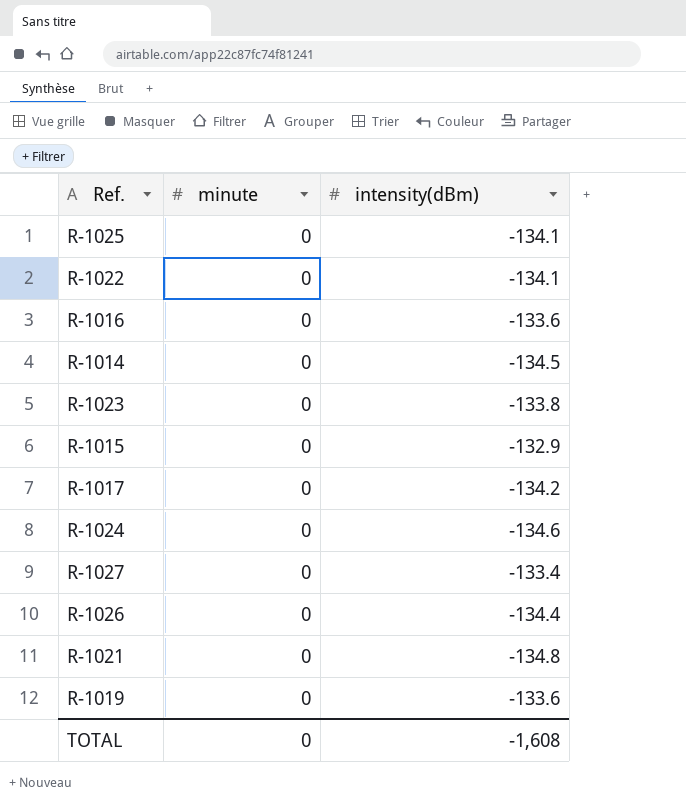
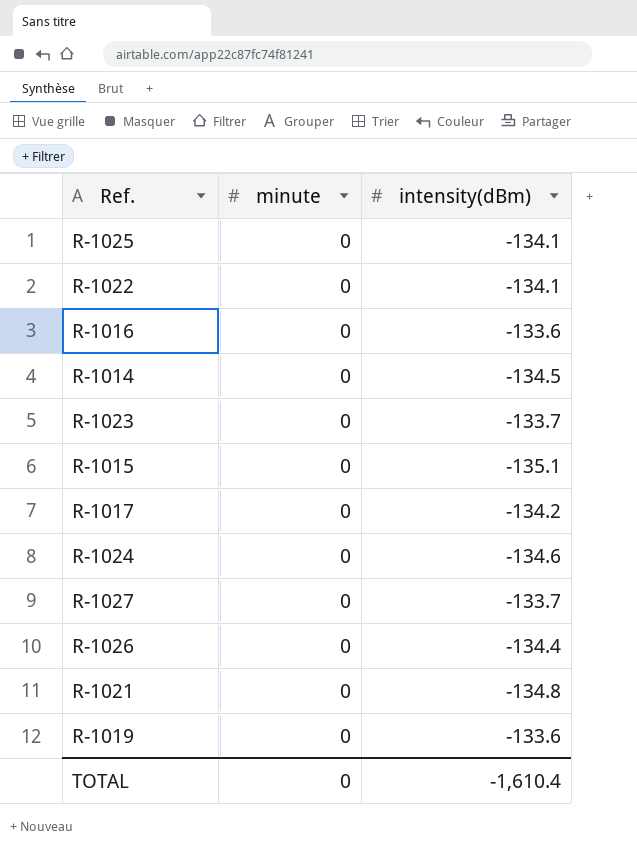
R-1023 | intensity(dBm): -133.8 -> -133.7
R-1015 | intensity(dBm): -132.9 -> -135.1
R-1027 | intensity(dBm): -133.4 -> -133.7
TOTAL | intensity(dBm): -1,608 -> -1,610.4

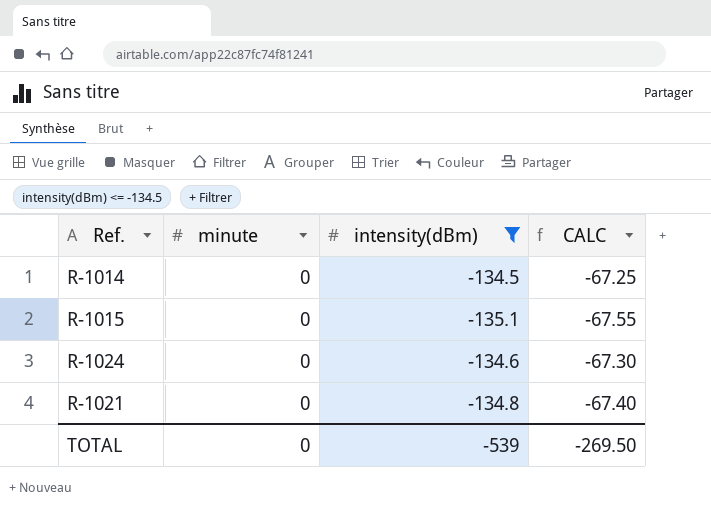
filter: none -> intensity(dBm) <= -134.5
column CALC | formula: none -> [intensity(dBm)] * 0.5
TOTAL | intensity(dBm): -1,610.4 -> -539

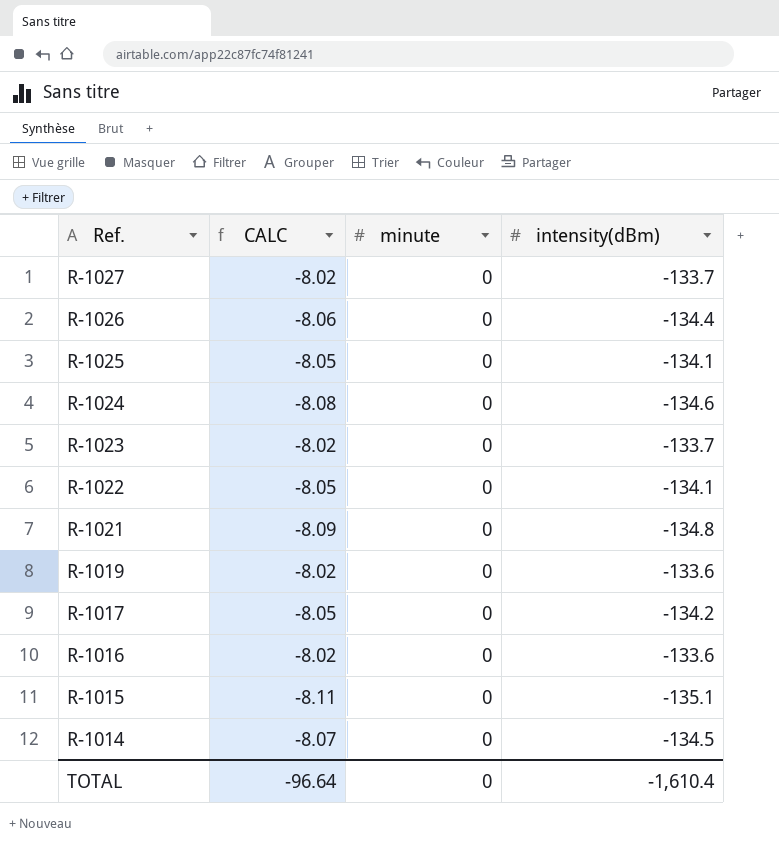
filter: intensity(dBm) <= -134.5 -> none
row order: none -> Ref. descending
column CALC | formula: [intensity(dBm)] * 0.5 -> [intensity(dBm)] * 0.06
column CALC | position: 4 -> 2
TOTAL | CALC: -269.50 -> -96.64
TOTAL | intensity(dBm): -539 -> -1,610.4

